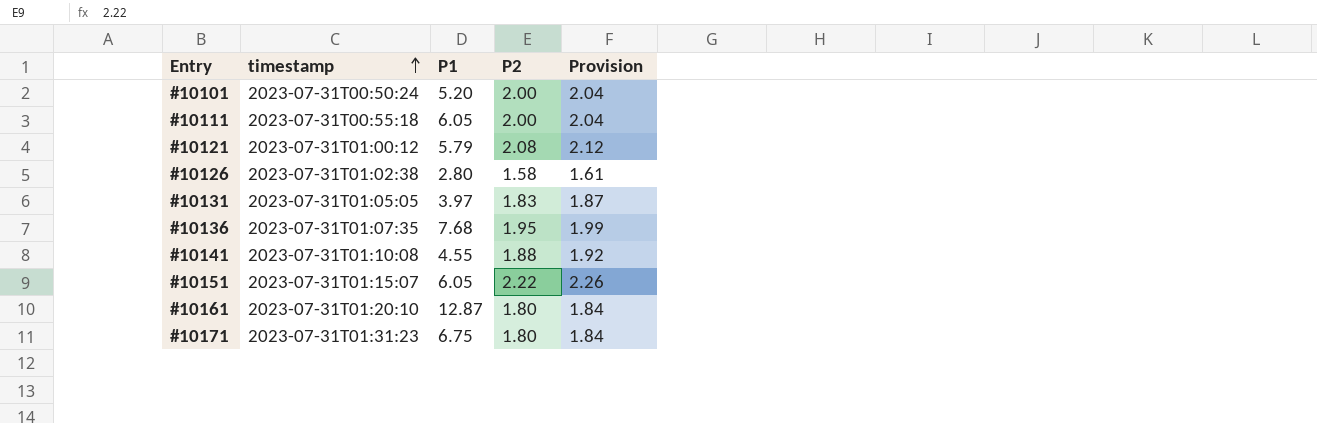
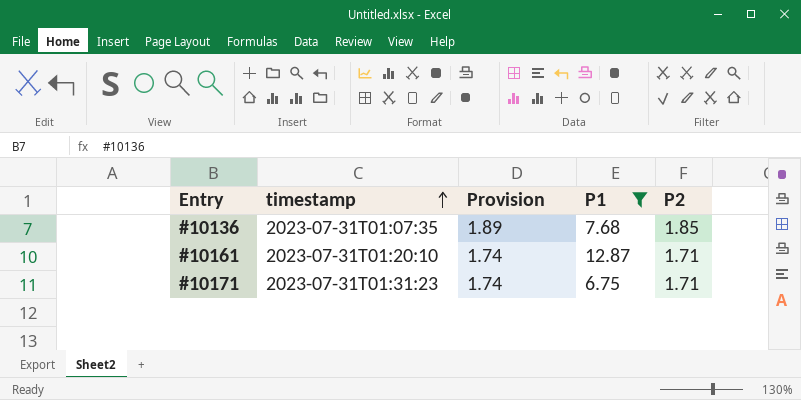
filter: none -> P1 >= 6.75
column Provision | position: 5 -> 3
#10136 | Provision: 1.99 -> 1.89
#10136 | P2: 1.95 -> 1.85
#10161 | Provision: 1.84 -> 1.74
#10161 | P2: 1.80 -> 1.71
#10171 | Provision: 1.84 -> 1.74
#10171 | P2: 1.80 -> 1.71

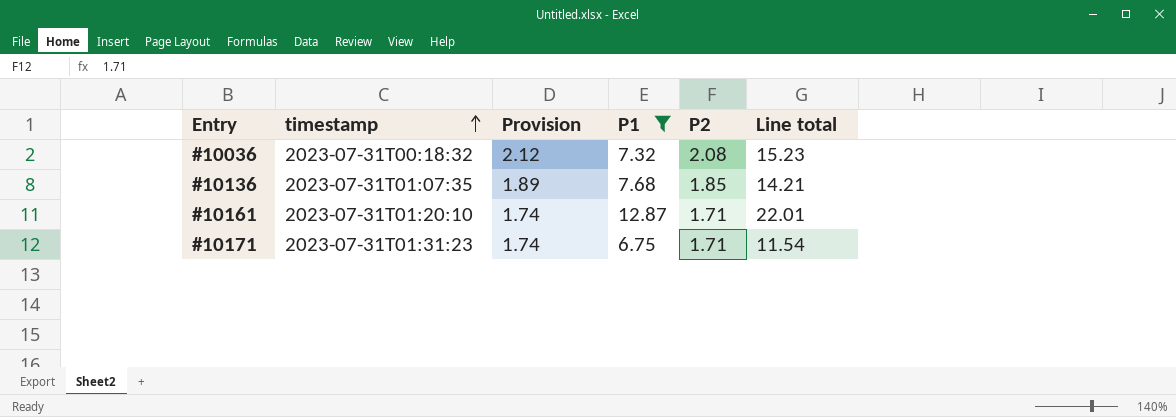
column Line total | formula: none -> [P1] * [P2]
row #10036: none -> 2023-07-31T00:18:32 | 2.12 | 7.32 | 2.08 | 15.23

